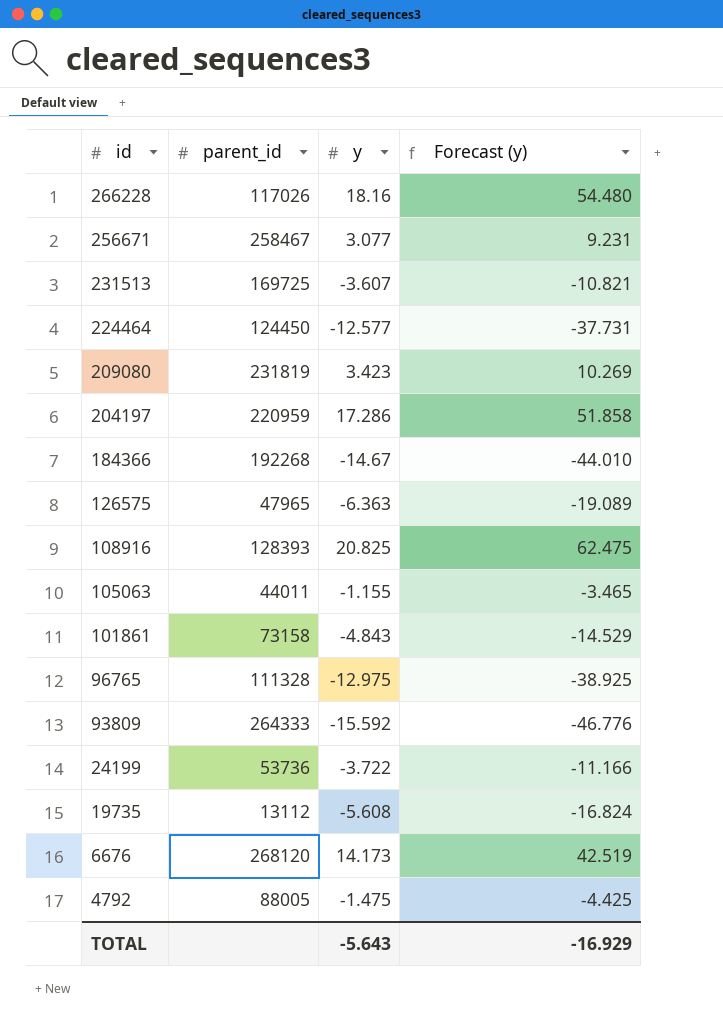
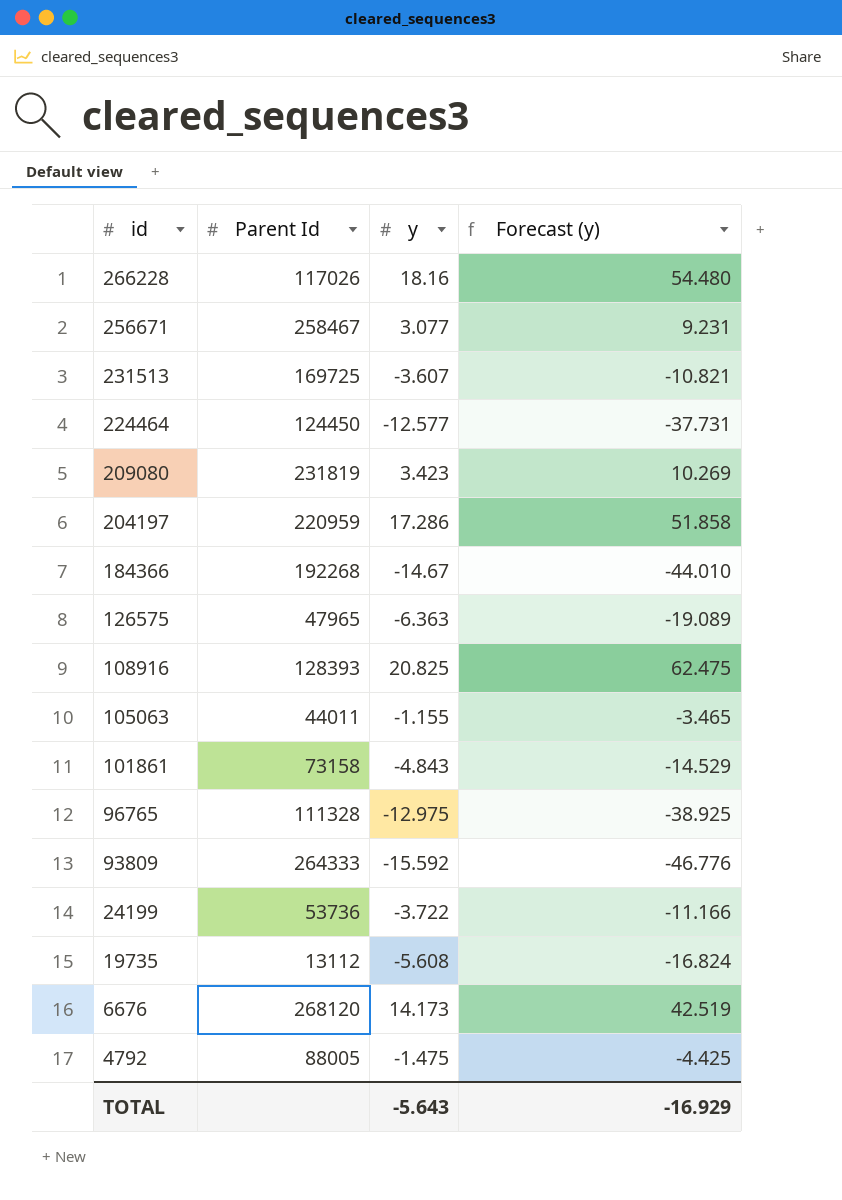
column name: parent_id -> Parent Id

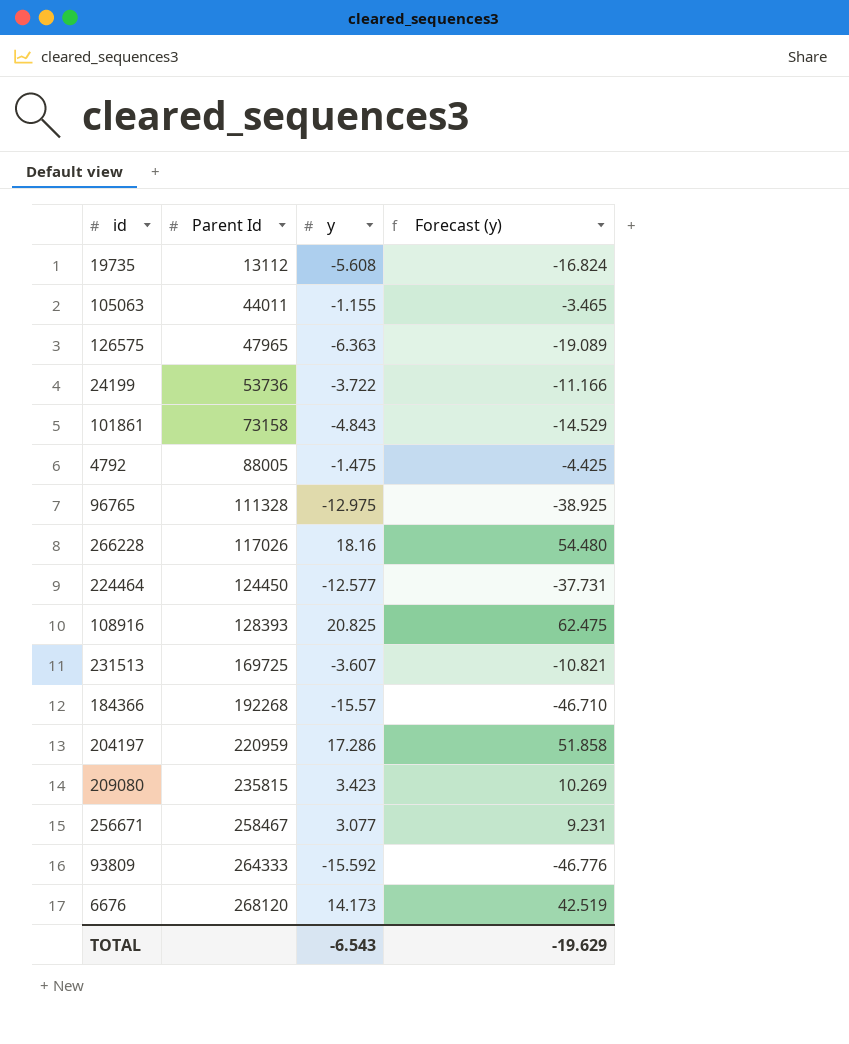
row order: id descending -> Parent Id ascending
184366 | y: -14.67 -> -15.57
184366 | Forecast (y): -44.010 -> -46.710
209080 | Parent Id: 231819 -> 235815
TOTAL | y: -5.643 -> -6.543
TOTAL | Forecast (y): -16.929 -> -19.629

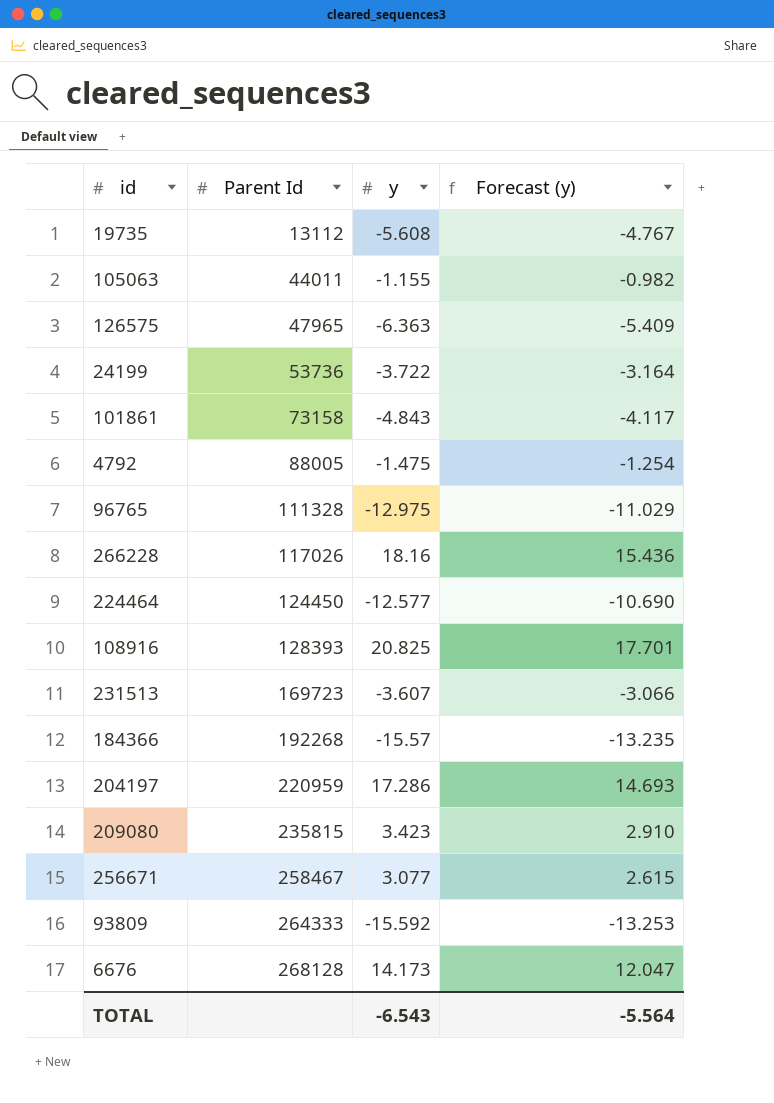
column Forecast (y) | formula: [y] * 3 -> [y] * 0.85
231513 | Parent Id: 169725 -> 169723
6676 | Parent Id: 268120 -> 268128
TOTAL | Forecast (y): -19.629 -> -5.564

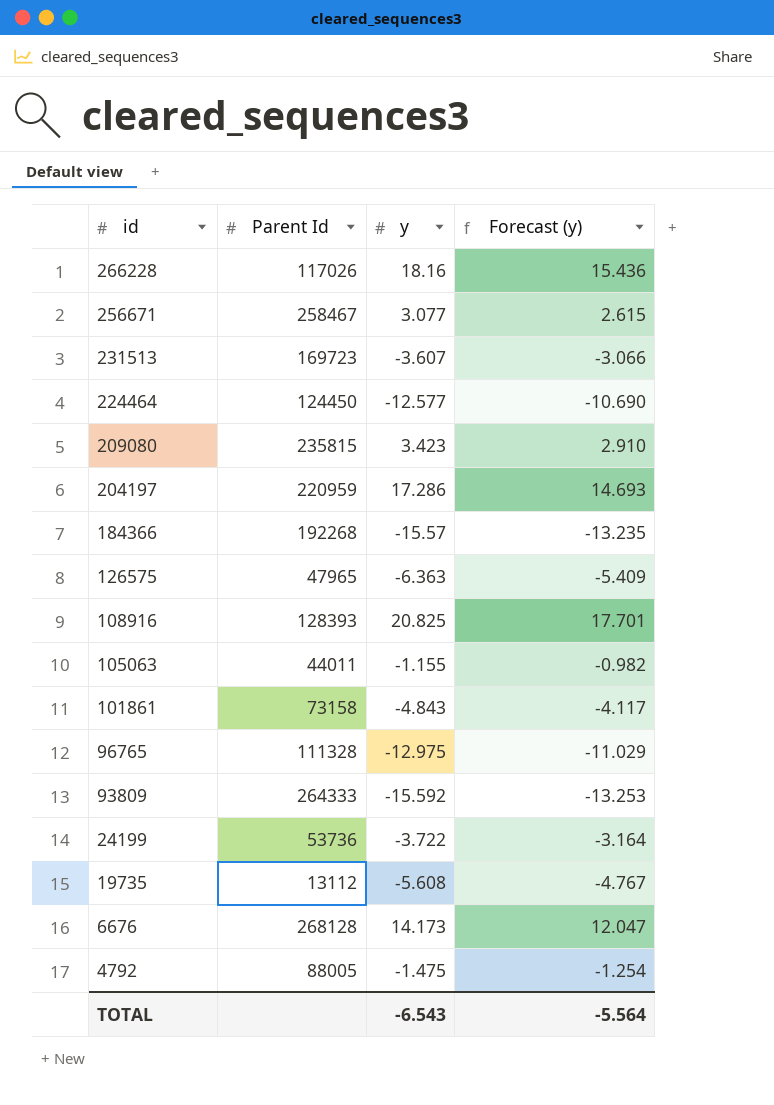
row order: Parent Id ascending -> id descending

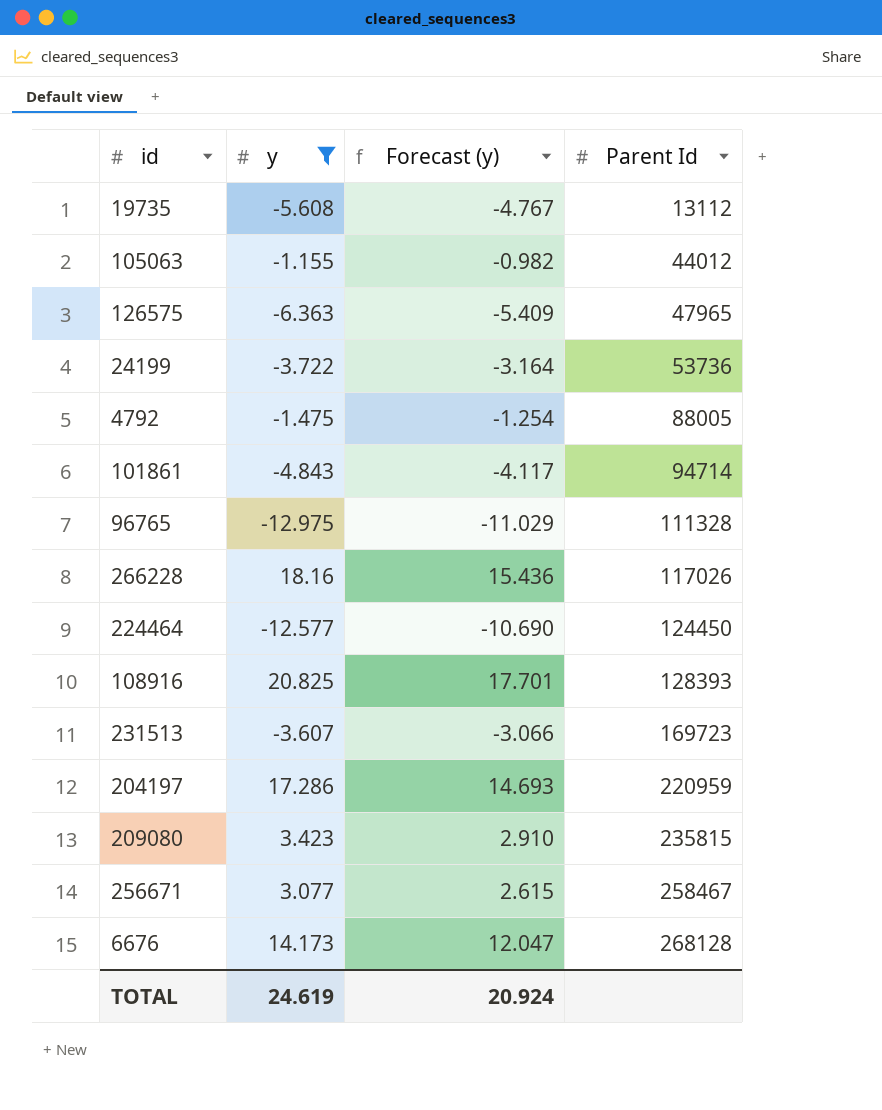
filter: none -> y >= -12.975
row order: id descending -> Parent Id ascending
column Parent Id | position: 2 -> 4
105063 | Parent Id: 44011 -> 44012
101861 | Parent Id: 73158 -> 94714
TOTAL | y: -6.543 -> 24.619
TOTAL | Forecast (y): -5.564 -> 20.924

